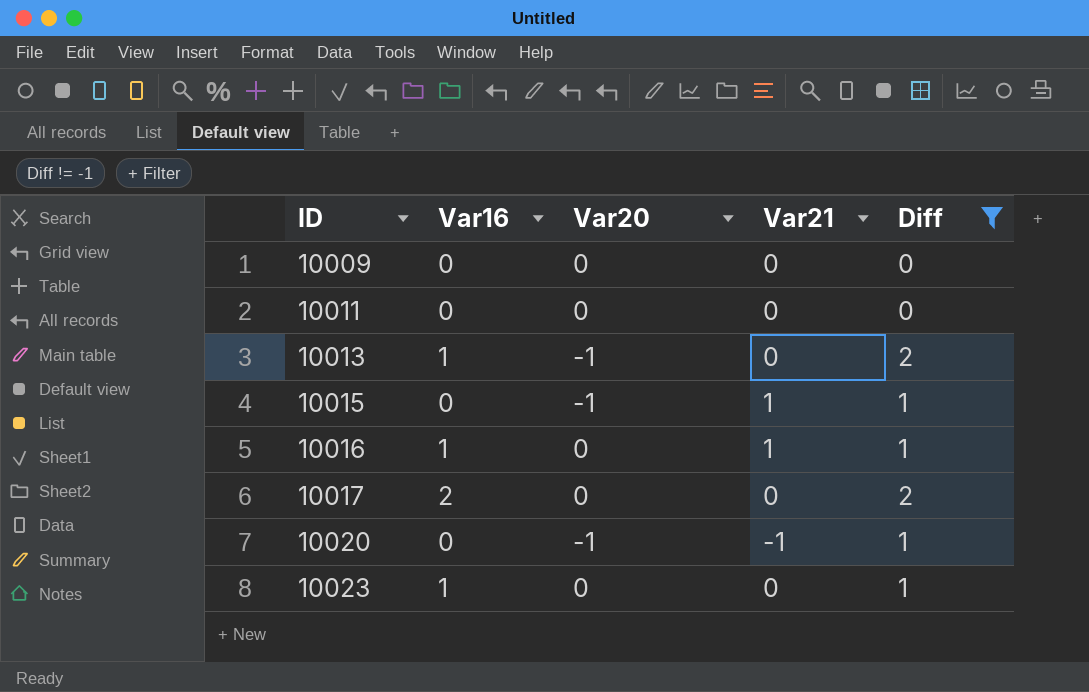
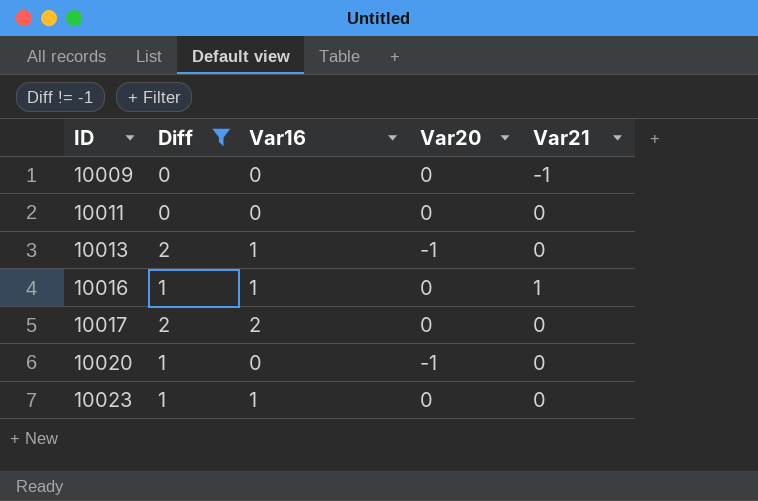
column Diff | position: 5 -> 2
row 10015: 0 | -1 | 1 | 1 -> none
10009 | Var21: 0 -> -1
10020 | Var21: -1 -> 0

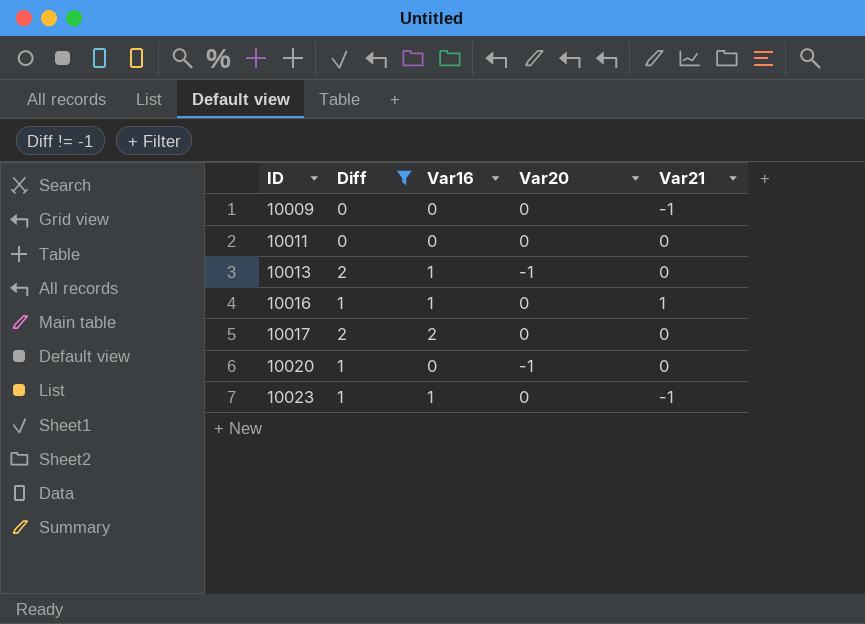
10023 | Var21: 0 -> -1

